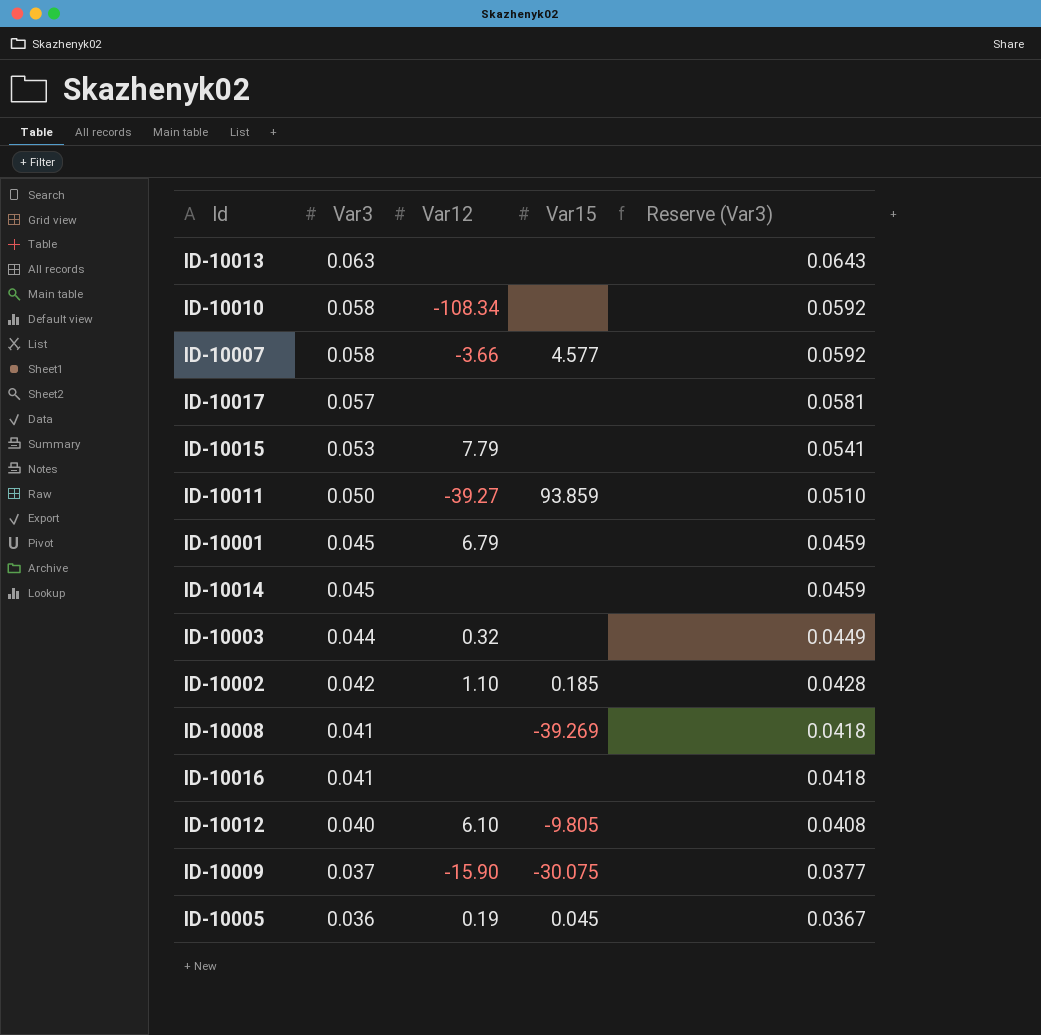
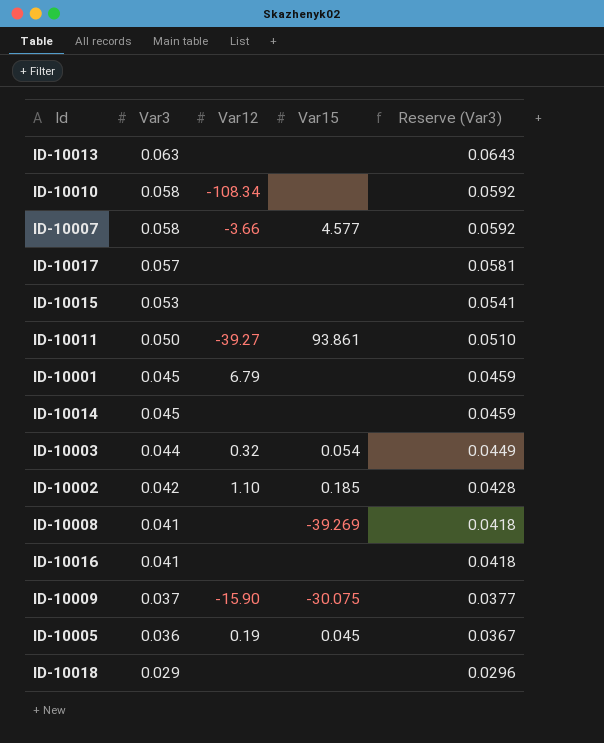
row ID-10012: 0.040 | 6.10 | -9.805 | 0.0408 -> none
ID-10015 | Var12: 7.79 -> none
ID-10011 | Var15: 93.859 -> 93.861
ID-10003 | Var15: none -> 0.054
row ID-10018: none -> 0.029 | none | none | 0.0296

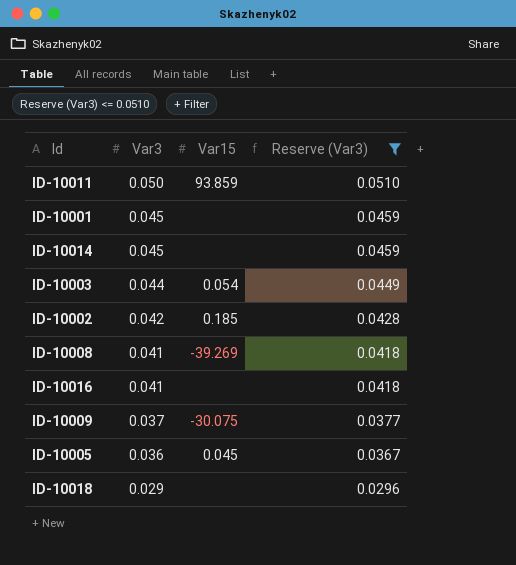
filter: none -> Reserve (Var3) <= 0.0510
column Var12 | position: 3 -> none
ID-10011 | Var15: 93.861 -> 93.859

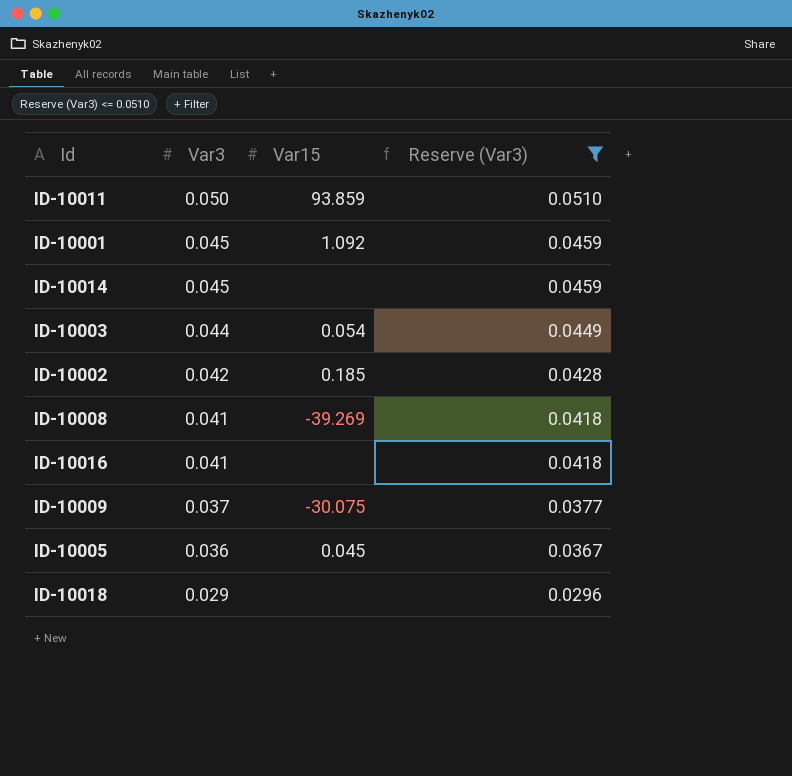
ID-10001 | Var15: none -> 1.092

